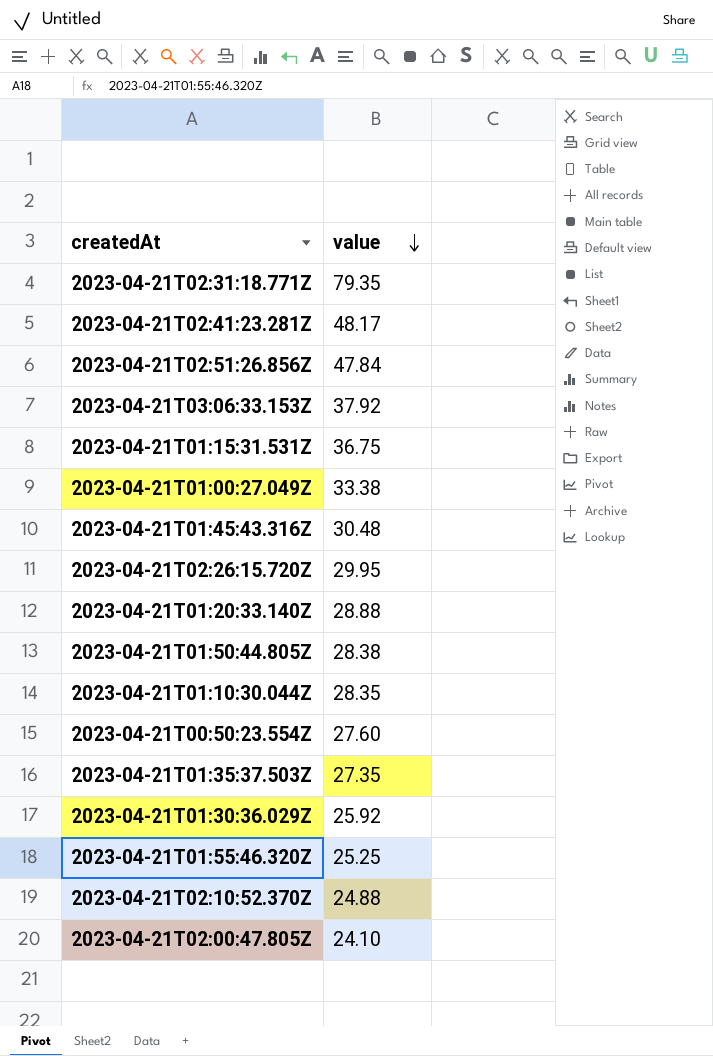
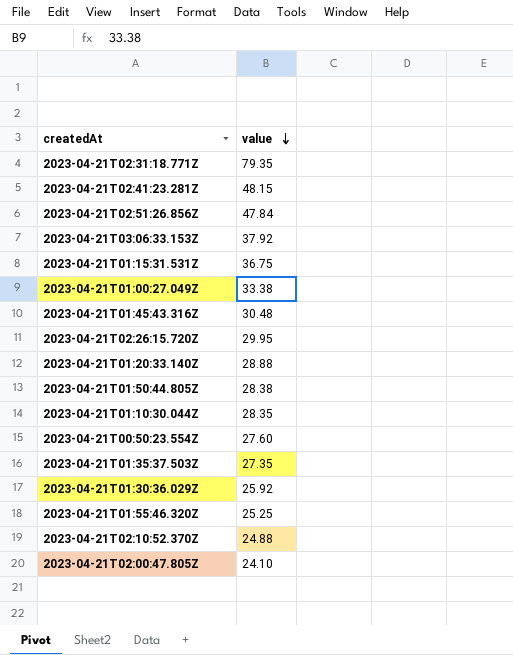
2023-04-21T02:41:23.281Z | value: 48.17 -> 48.15

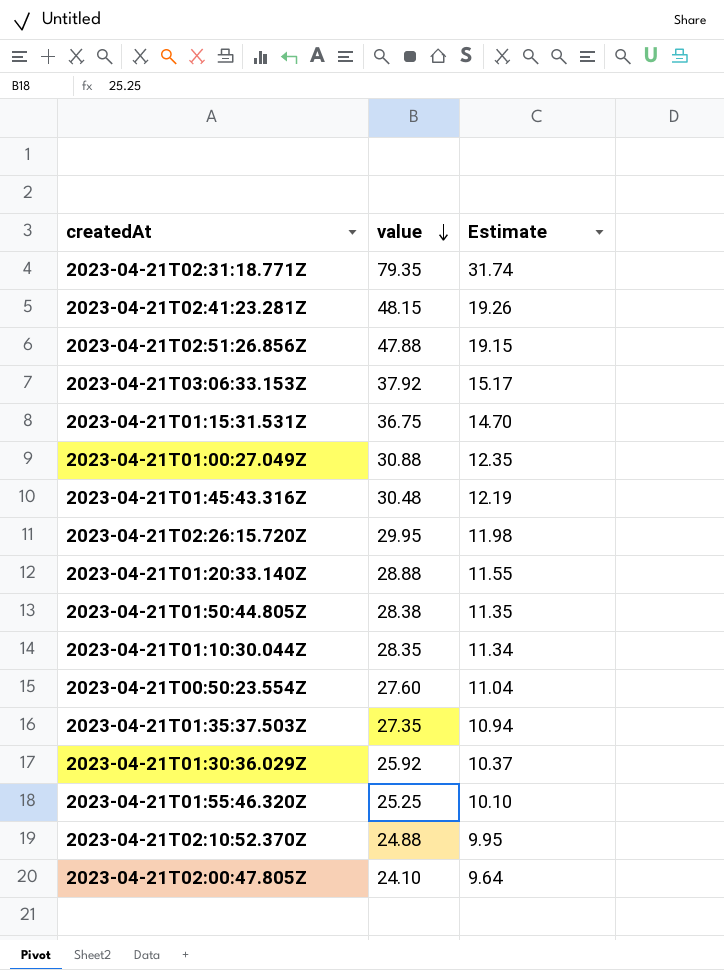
column Estimate | formula: none -> [value] * 0.4
2023-04-21T02:51:26.856Z | value: 47.84 -> 47.88
2023-04-21T01:00:27.049Z | value: 33.38 -> 30.88

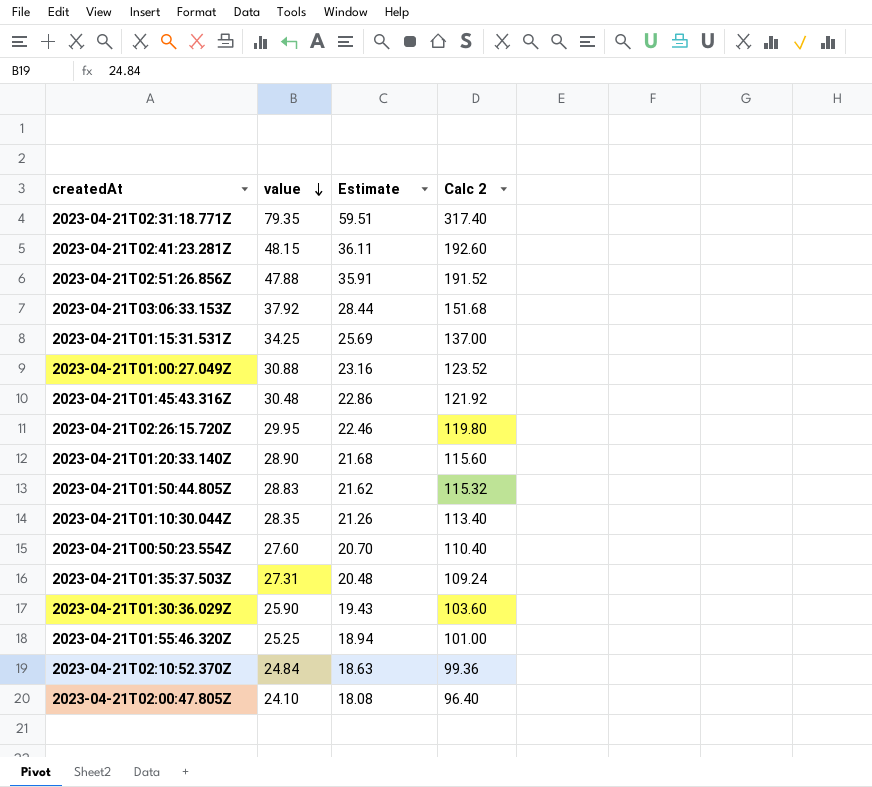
column Estimate | formula: [value] * 0.4 -> [value] * 0.75
column Calc 2 | formula: none -> [value] * 4
2023-04-21T01:15:31.531Z | value: 36.75 -> 34.25
2023-04-21T01:20:33.140Z | value: 28.88 -> 28.90
2023-04-21T01:50:44.805Z | value: 28.38 -> 28.83
2023-04-21T01:35:37.503Z | value: 27.35 -> 27.31
2023-04-21T01:30:36.029Z | value: 25.92 -> 25.90
2023-04-21T02:10:52.370Z | value: 24.88 -> 24.84

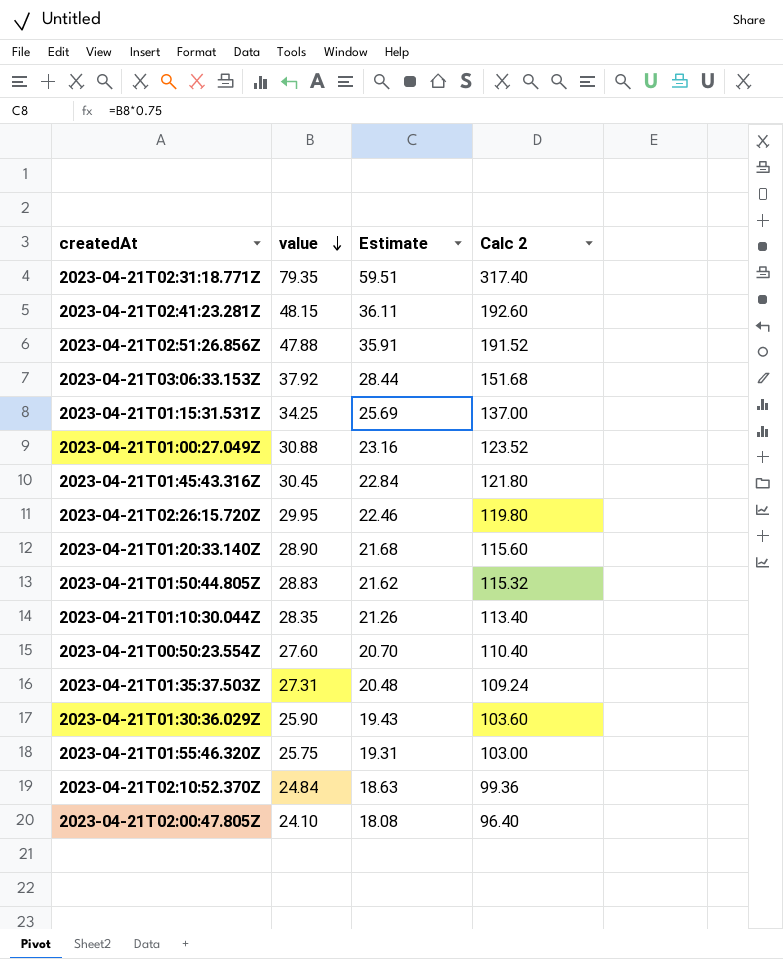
2023-04-21T01:45:43.316Z | value: 30.48 -> 30.45
2023-04-21T01:45:43.316Z | Estimate: 22.86 -> 22.84
2023-04-21T01:45:43.316Z | Calc 2: 121.92 -> 121.80
2023-04-21T01:55:46.320Z | value: 25.25 -> 25.75
2023-04-21T01:55:46.320Z | Estimate: 18.94 -> 19.31
2023-04-21T01:55:46.320Z | Calc 2: 101.00 -> 103.00

